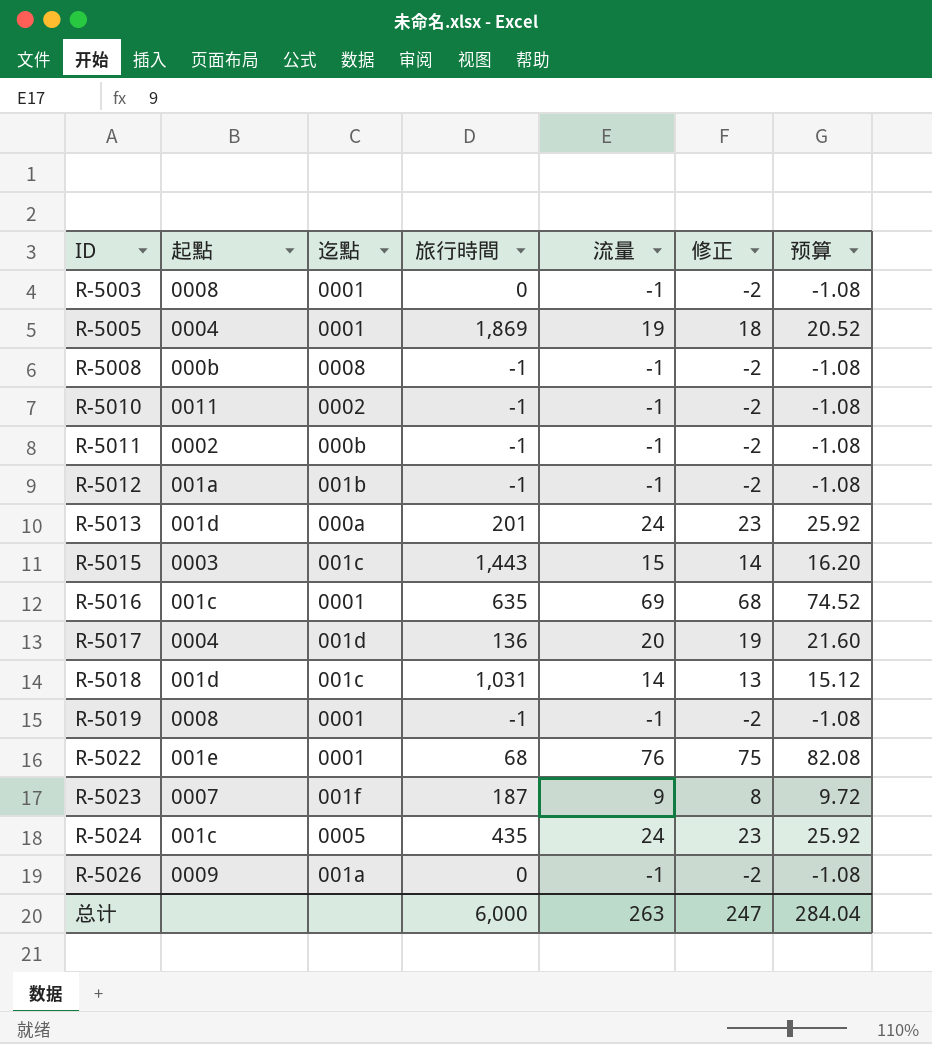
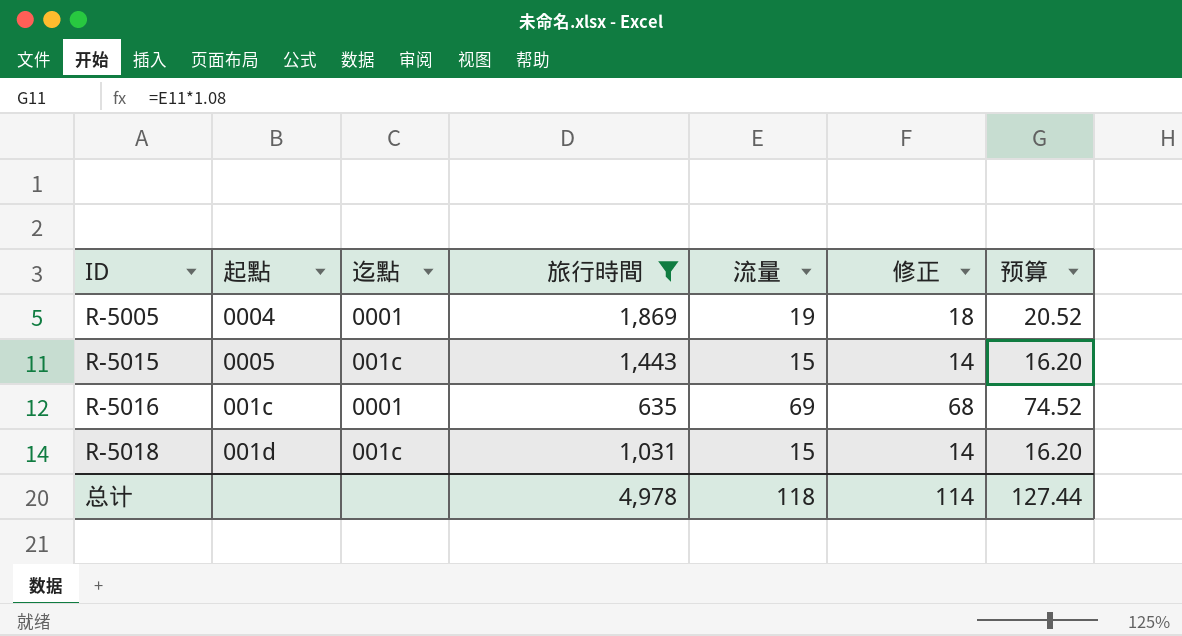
filter: none -> 旅行時間 >= 635
R-5015 | 起點: 0003 -> 0005
R-5018 | 流量: 14 -> 15
R-5018 | 修正: 13 -> 14
R-5018 | 预算: 15.12 -> 16.20
总计 | 旅行時間: 6,000 -> 4,978
总计 | 流量: 263 -> 118
总计 | 修正: 247 -> 114
总计 | 预算: 284.04 -> 127.44

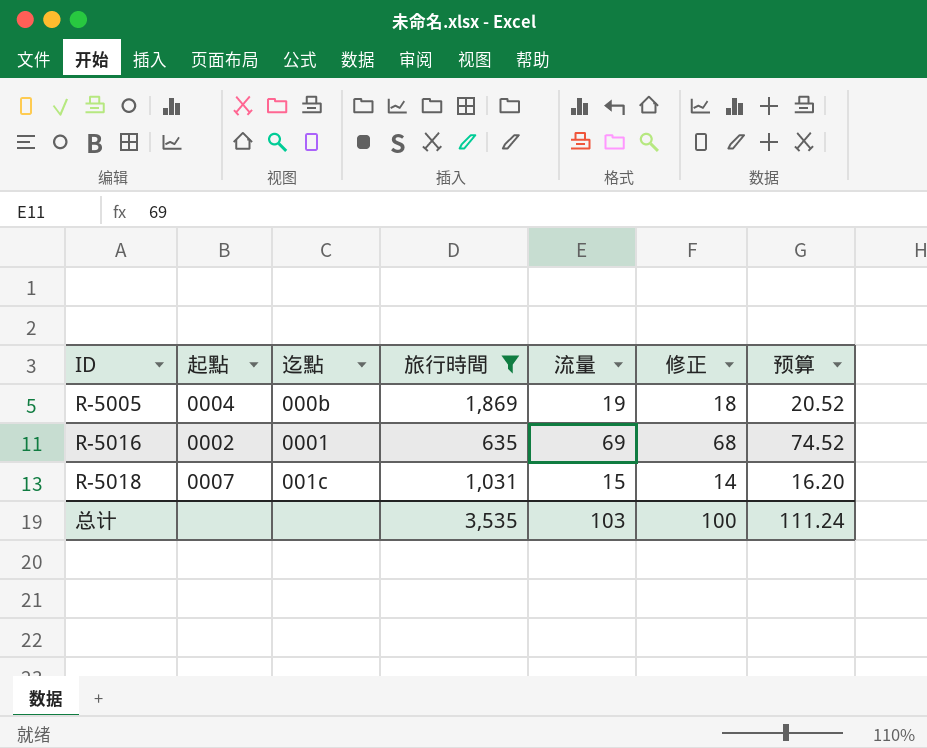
row R-5015: 0005 | 001c | 1,443 | 15 | 14 | 16.20 -> none
R-5005 | 迄點: 0001 -> 000b
R-5016 | 起點: 001c -> 0002
R-5018 | 起點: 001d -> 0007
总计 | 旅行時間: 4,978 -> 3,535
总计 | 流量: 118 -> 103
总计 | 修正: 114 -> 100
总计 | 预算: 127.44 -> 111.24

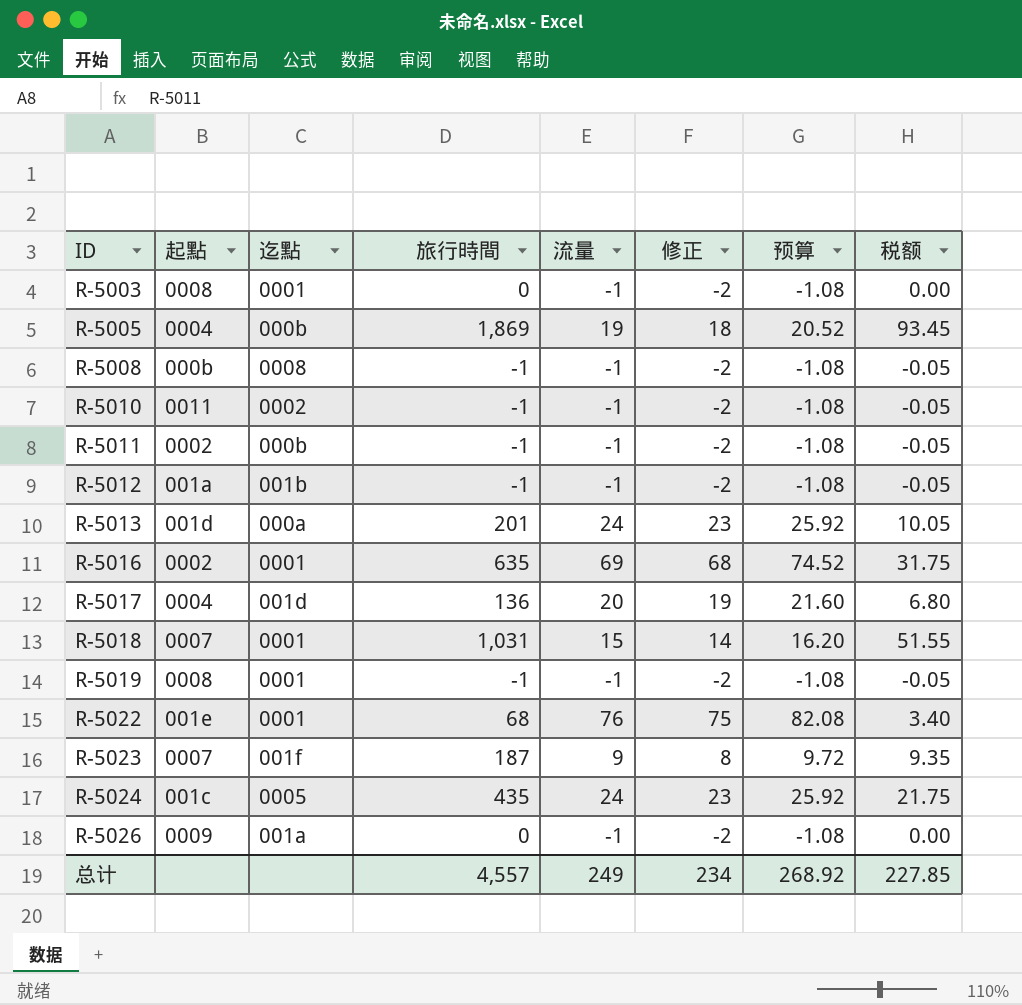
filter: 旅行時間 >= 635 -> none
column 税额 | formula: none -> [旅行時間] * 0.05
R-5018 | 迄點: 001c -> 0001
总计 | 旅行時間: 3,535 -> 4,557
总计 | 流量: 103 -> 249
总计 | 修正: 100 -> 234
总计 | 预算: 111.24 -> 268.92

